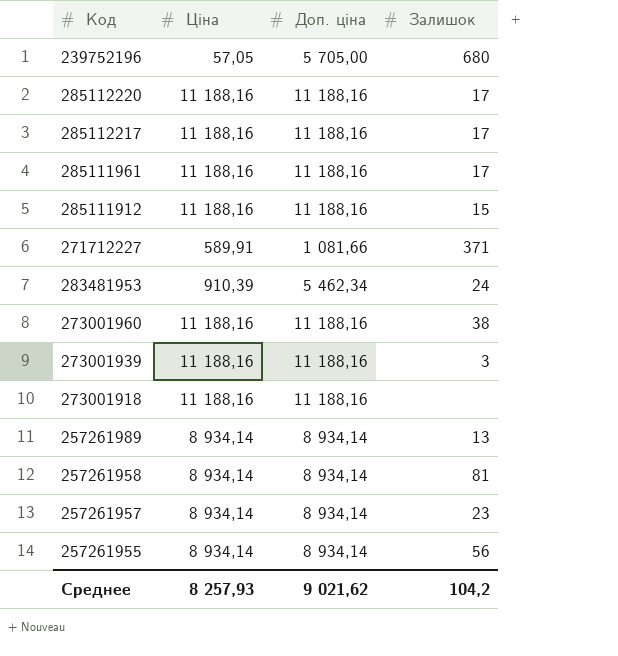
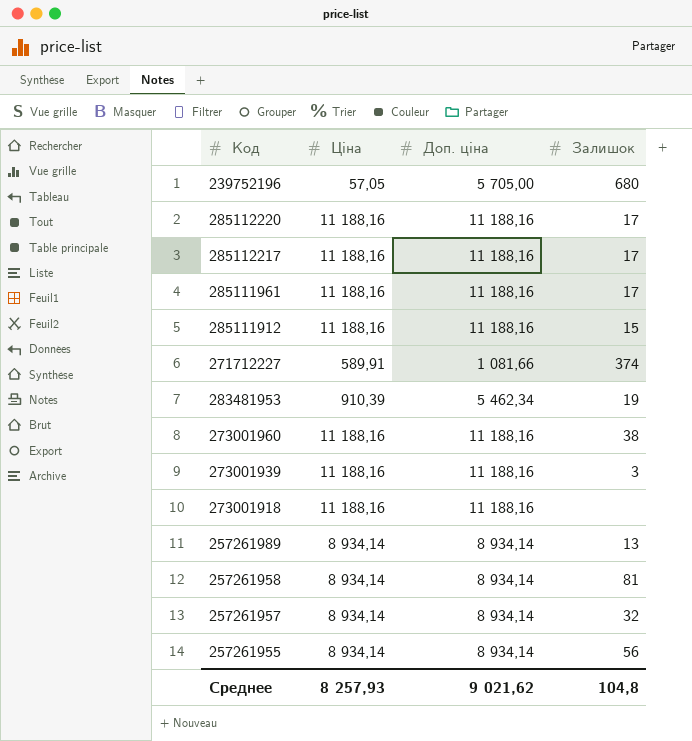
271712227 | Залишок: 371 -> 374
283481953 | Залишок: 24 -> 19
257261957 | Залишок: 23 -> 32
Среднее | Залишок: 104,2 -> 104,8

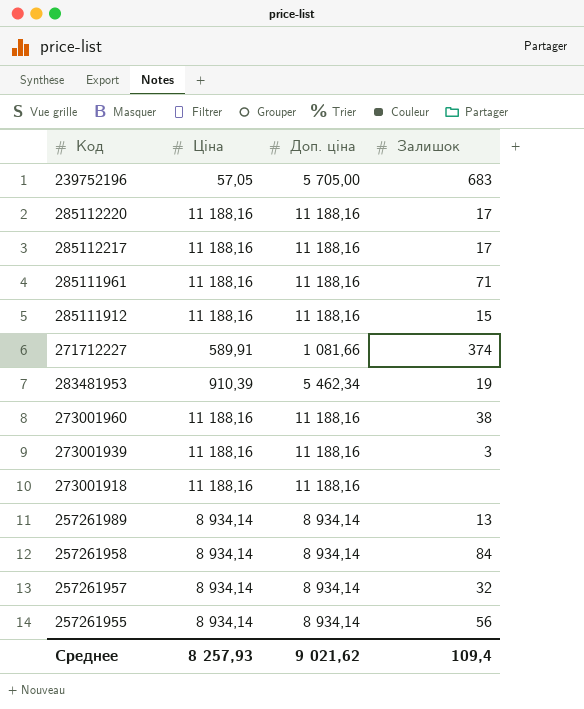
239752196 | Залишок: 680 -> 683
285111961 | Залишок: 17 -> 71
257261958 | Залишок: 81 -> 84
Среднее | Залишок: 104,8 -> 109,4

